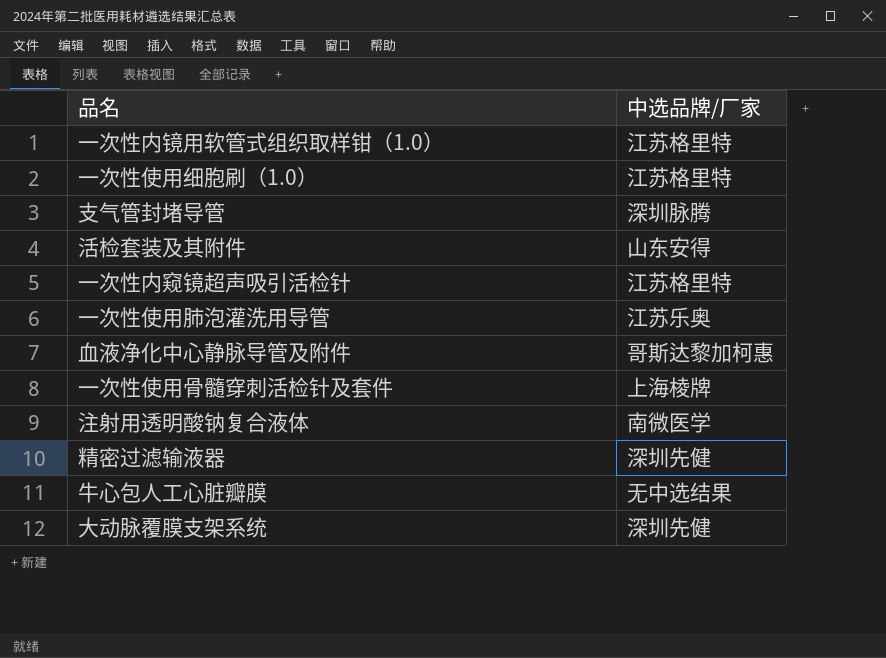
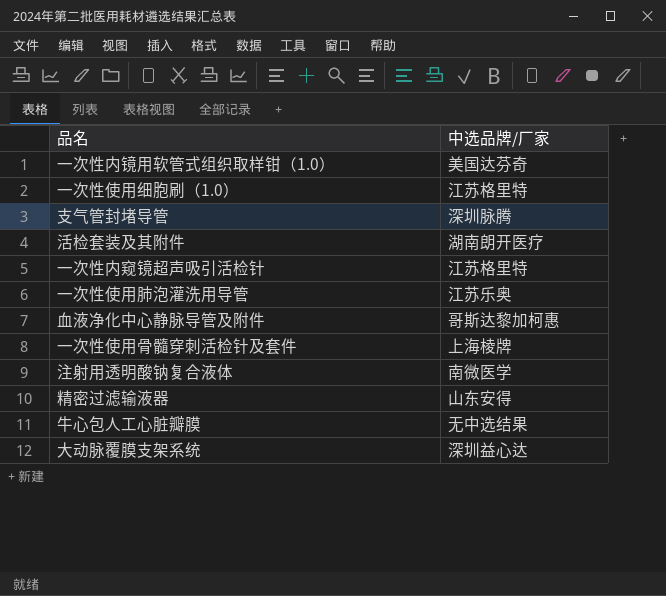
一次性内镜用软管式组织取样钳（1.0） | 中选品牌/厂家: 江苏格里特 -> 美国达芬奇
活检套装及其附件 | 中选品牌/厂家: 山东安得 -> 湖南朗开医疗
精密过滤输液器 | 中选品牌/厂家: 深圳先健 -> 山东安得
大动脉覆膜支架系统 | 中选品牌/厂家: 深圳先健 -> 深圳益心达

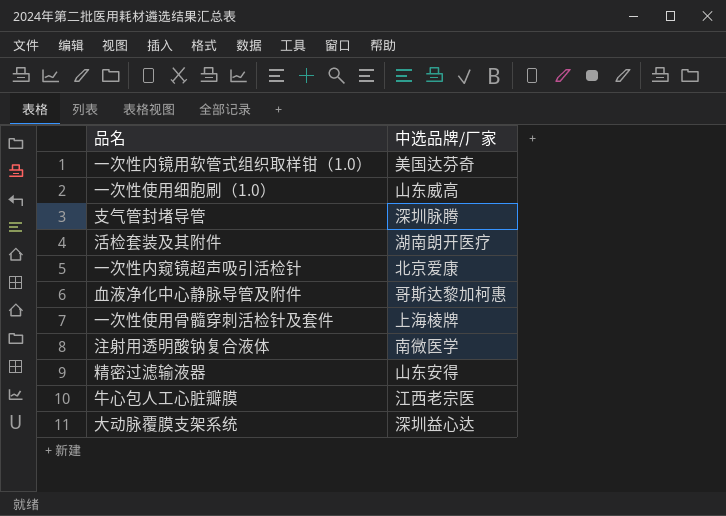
row 一次性使用肺泡灌洗用导管: 江苏乐奥 -> none
一次性使用细胞刷（1.0） | 中选品牌/厂家: 江苏格里特 -> 山东威高
一次性内窥镜超声吸引活检针 | 中选品牌/厂家: 江苏格里特 -> 北京爱康
牛心包人工心脏瓣膜 | 中选品牌/厂家: 无中选结果 -> 江西老宗医

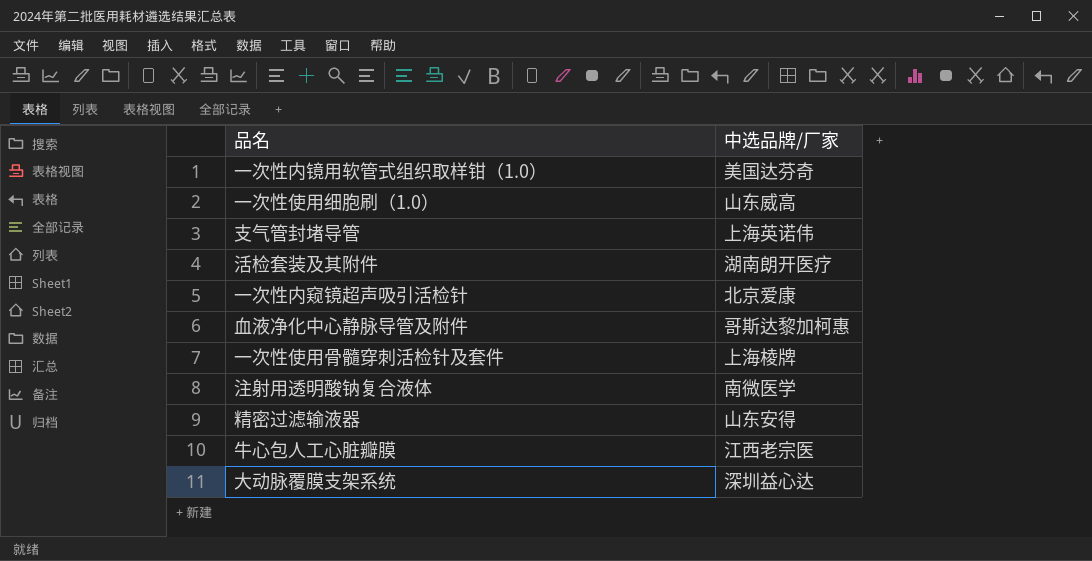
支气管封堵导管 | 中选品牌/厂家: 深圳脉腾 -> 上海英诺伟

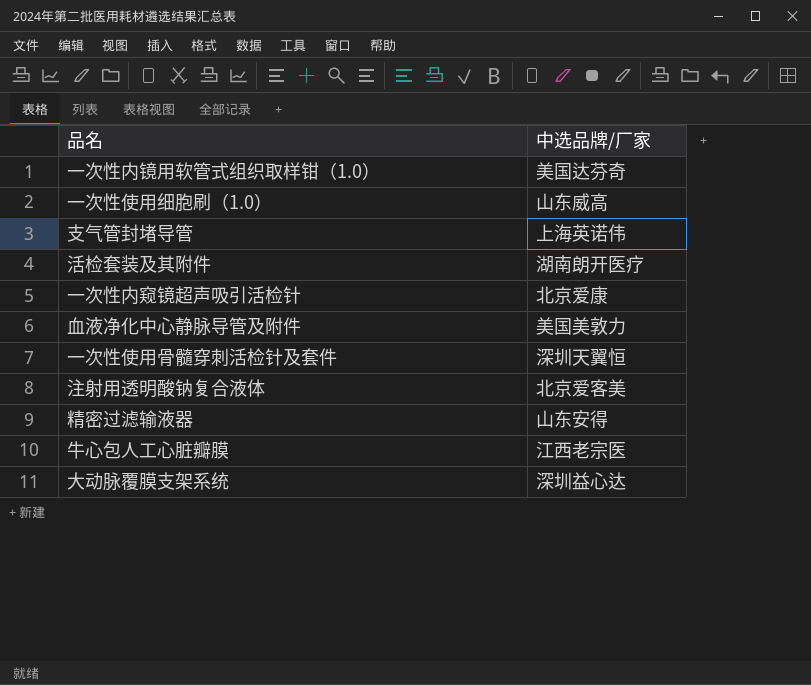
血液净化中心静脉导管及附件 | 中选品牌/厂家: 哥斯达黎加柯惠 -> 美国美敦力
一次性使用骨髓穿刺活检针及套件 | 中选品牌/厂家: 上海棱牌 -> 深圳天翼恒
注射用透明酸钠复合液体 | 中选品牌/厂家: 南微医学 -> 北京爱客美

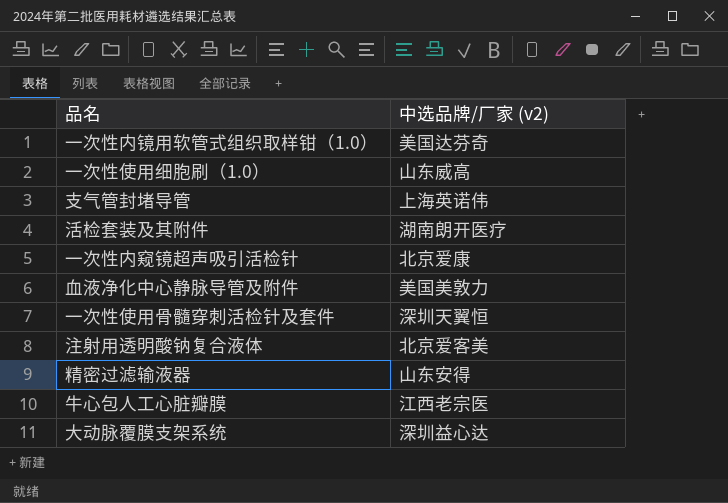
column name: 中选品牌/厂家 -> 中选品牌/厂家 (v2)

